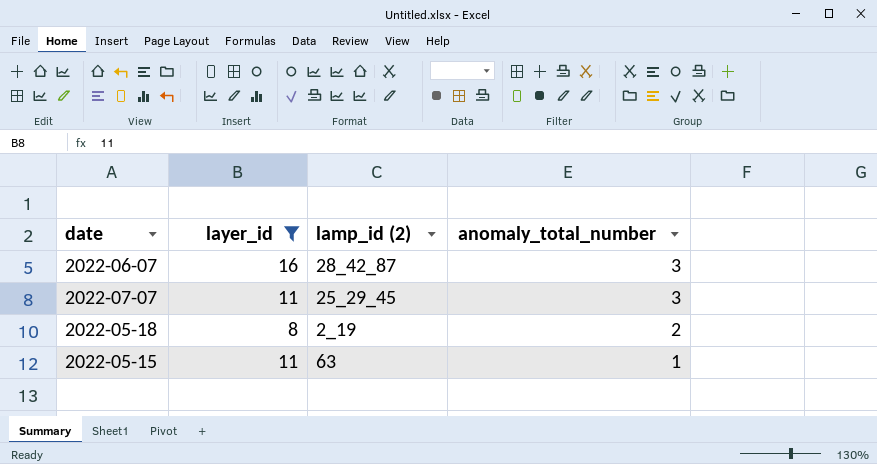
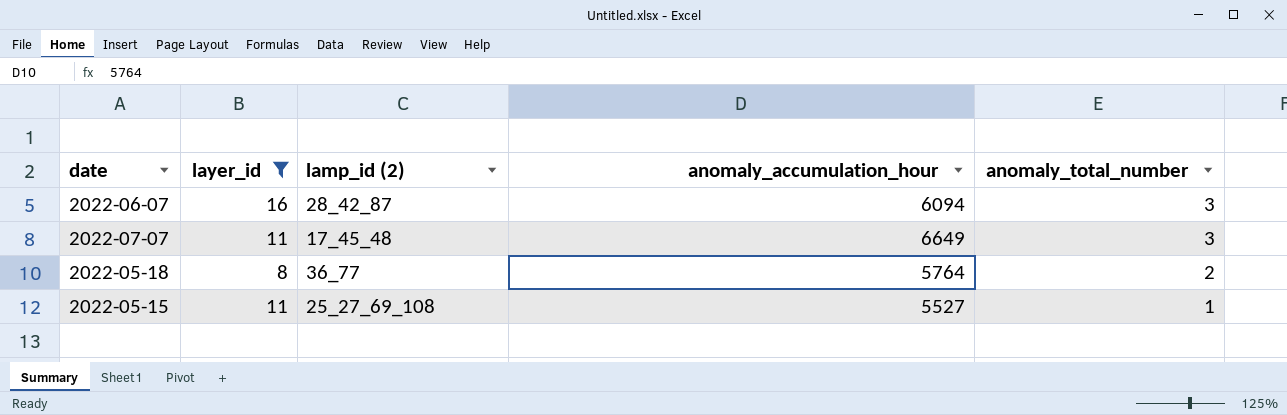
column anomaly_accumulation_hour | position: none -> 4
2022-07-07 | lamp_id (2): 25_29_45 -> 17_45_48
2022-05-18 | lamp_id (2): 2_19 -> 36_77
2022-05-15 | lamp_id (2): 63 -> 25_27_69_108

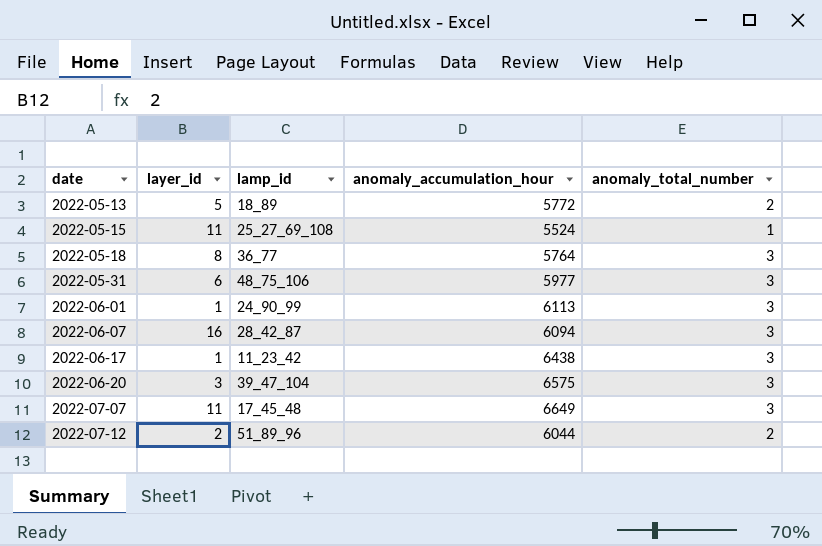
filter: layer_id >= 8 -> none
row order: anomaly_total_number descending -> date ascending
column name: lamp_id (2) -> lamp_id
2022-05-15 | anomaly_accumulation_hour: 5527 -> 5524
2022-05-18 | anomaly_total_number: 2 -> 3

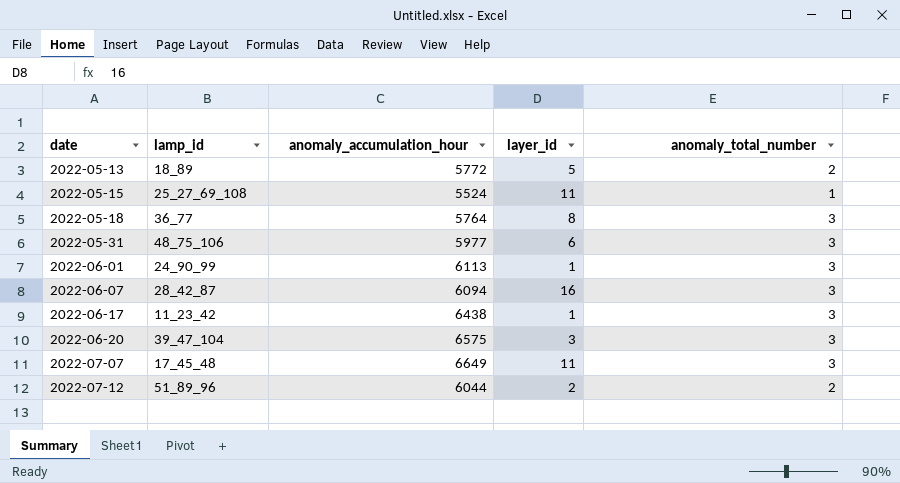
column layer_id | position: 2 -> 4

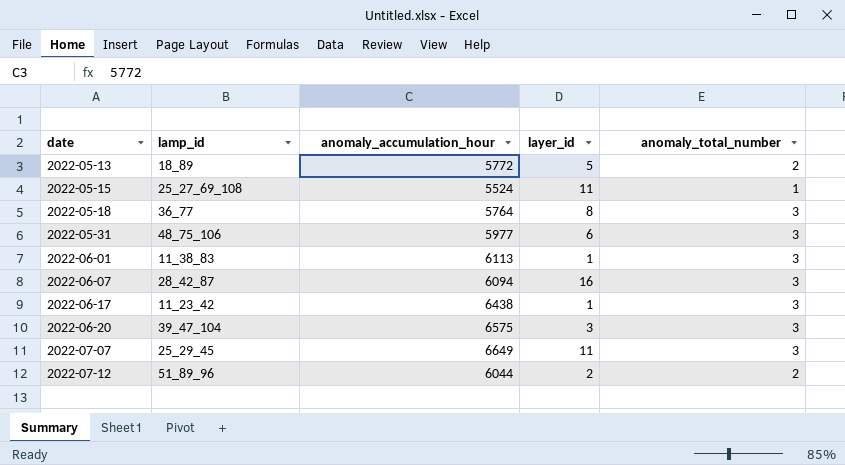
2022-06-01 | lamp_id: 24_90_99 -> 11_38_83
2022-07-07 | lamp_id: 17_45_48 -> 25_29_45

